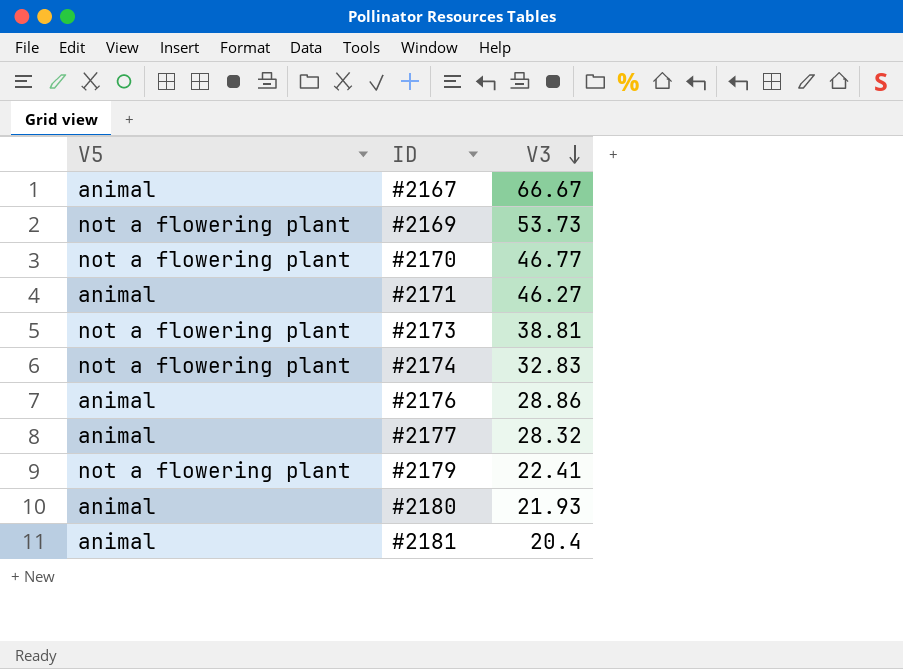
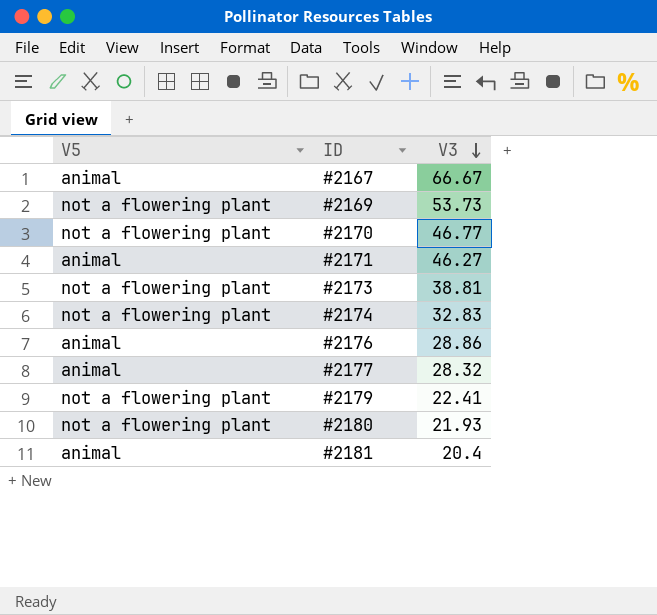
#2180 | V5: animal -> not a flowering plant

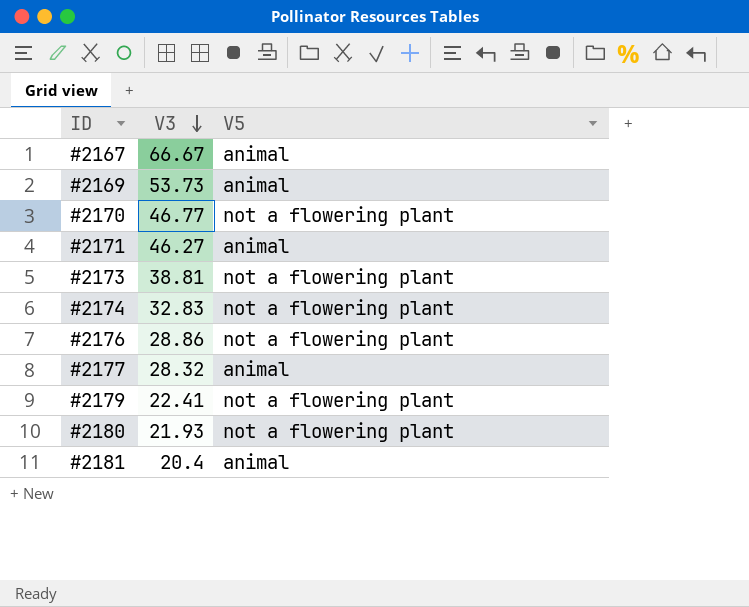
column V5 | position: 1 -> 3
#2169 | V5: not a flowering plant -> animal
#2176 | V5: animal -> not a flowering plant

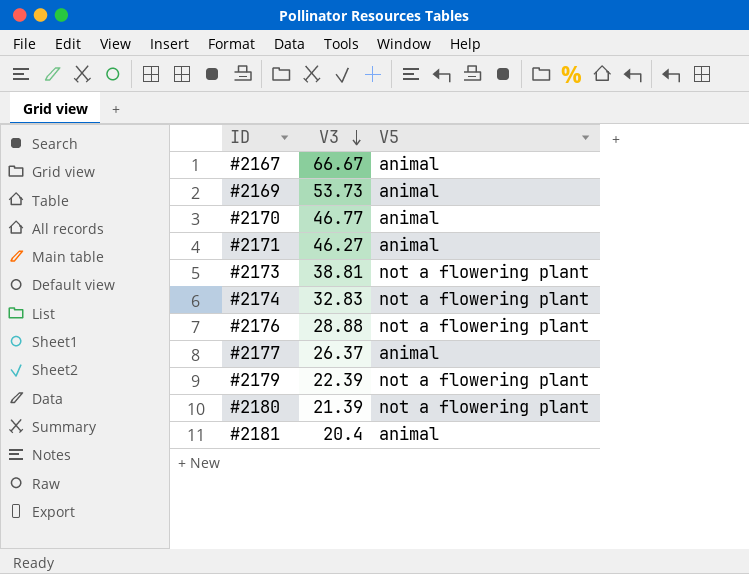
#2170 | V5: not a flowering plant -> animal
#2176 | V3: 28.86 -> 28.88
#2177 | V3: 28.32 -> 26.37
#2179 | V3: 22.41 -> 22.39
#2180 | V3: 21.93 -> 21.39

